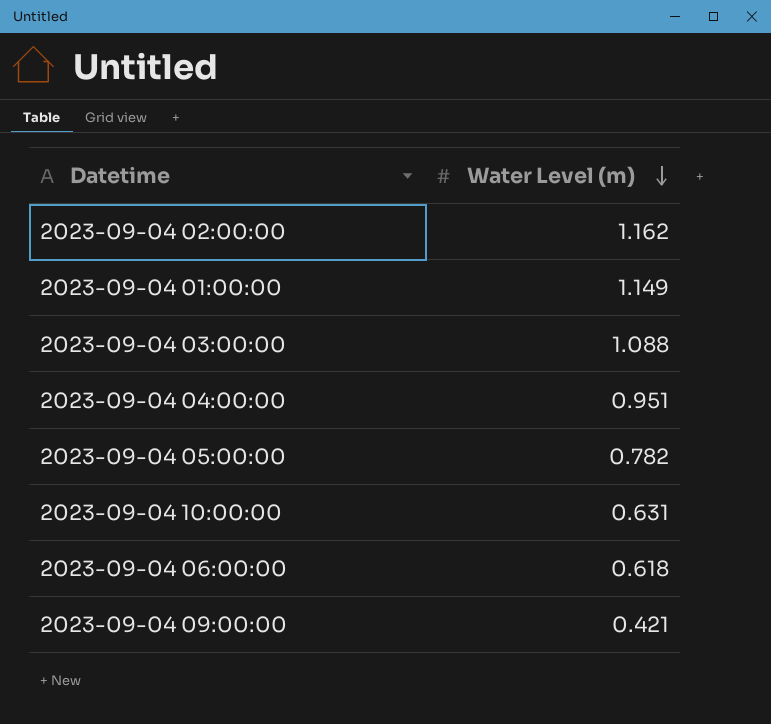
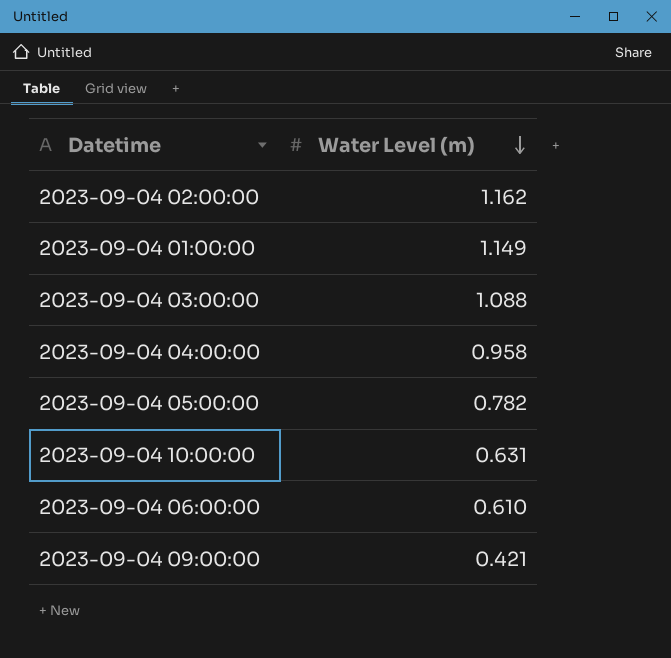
2023-09-04 04:00:00 | Water Level (m): 0.951 -> 0.958
2023-09-04 06:00:00 | Water Level (m): 0.618 -> 0.610

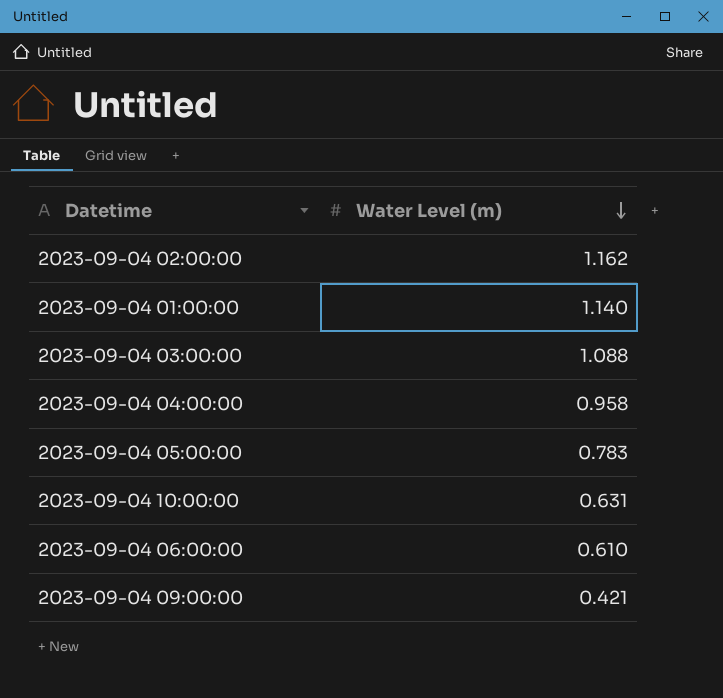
2023-09-04 01:00:00 | Water Level (m): 1.149 -> 1.140
2023-09-04 05:00:00 | Water Level (m): 0.782 -> 0.783

